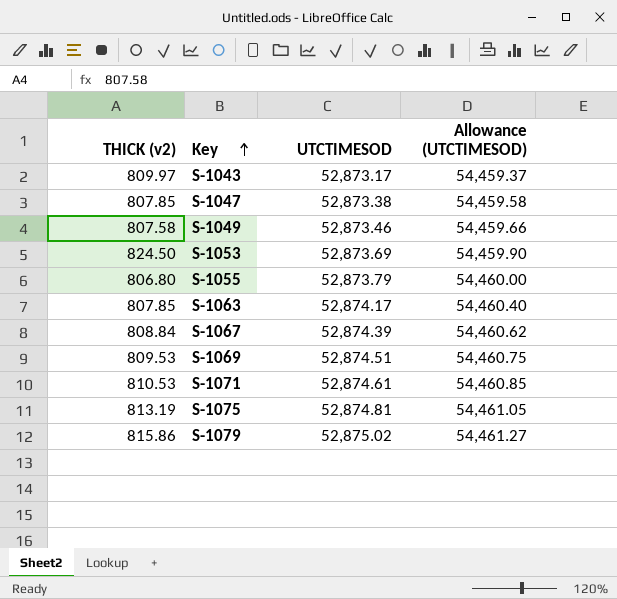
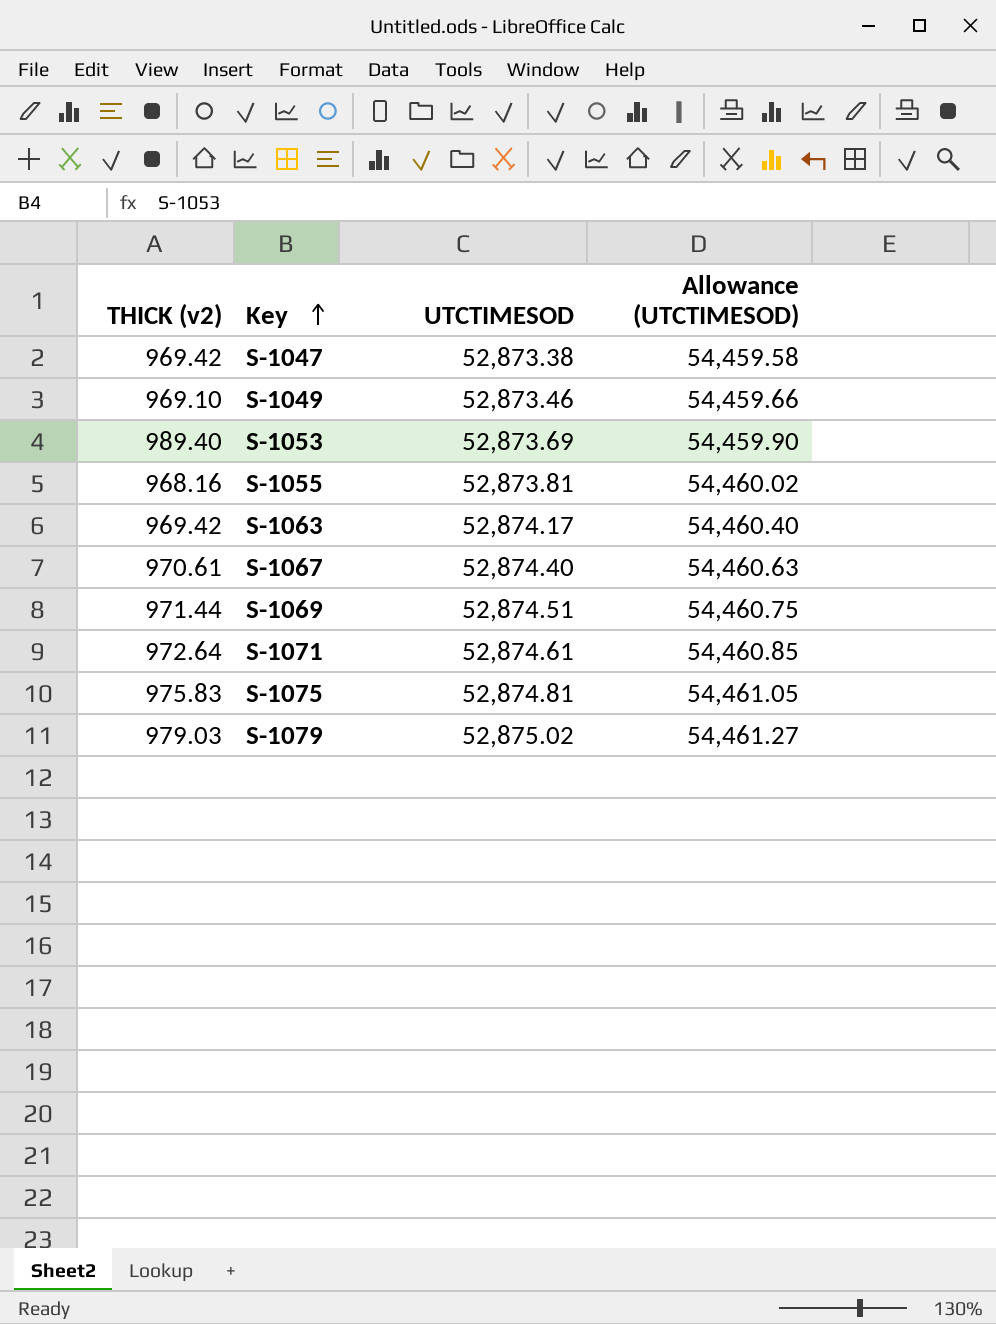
row S-1043: 809.97 | 52,873.17 | 54,459.37 -> none
S-1047 | THICK (v2): 807.85 -> 969.42
S-1049 | THICK (v2): 807.58 -> 969.10
S-1053 | THICK (v2): 824.50 -> 989.40
S-1055 | THICK (v2): 806.80 -> 968.16
S-1055 | UTCTIMESOD: 52,873.79 -> 52,873.81
S-1055 | Allowance (UTCTIMESOD): 54,460.00 -> 54,460.02
S-1063 | THICK (v2): 807.85 -> 969.42
S-1067 | THICK (v2): 808.84 -> 970.61
S-1067 | UTCTIMESOD: 52,874.39 -> 52,874.40
S-1067 | Allowance (UTCTIMESOD): 54,460.62 -> 54,460.63
S-1069 | THICK (v2): 809.53 -> 971.44
S-1071 | THICK (v2): 810.53 -> 972.64
S-1075 | THICK (v2): 813.19 -> 975.83
S-1079 | THICK (v2): 815.86 -> 979.03

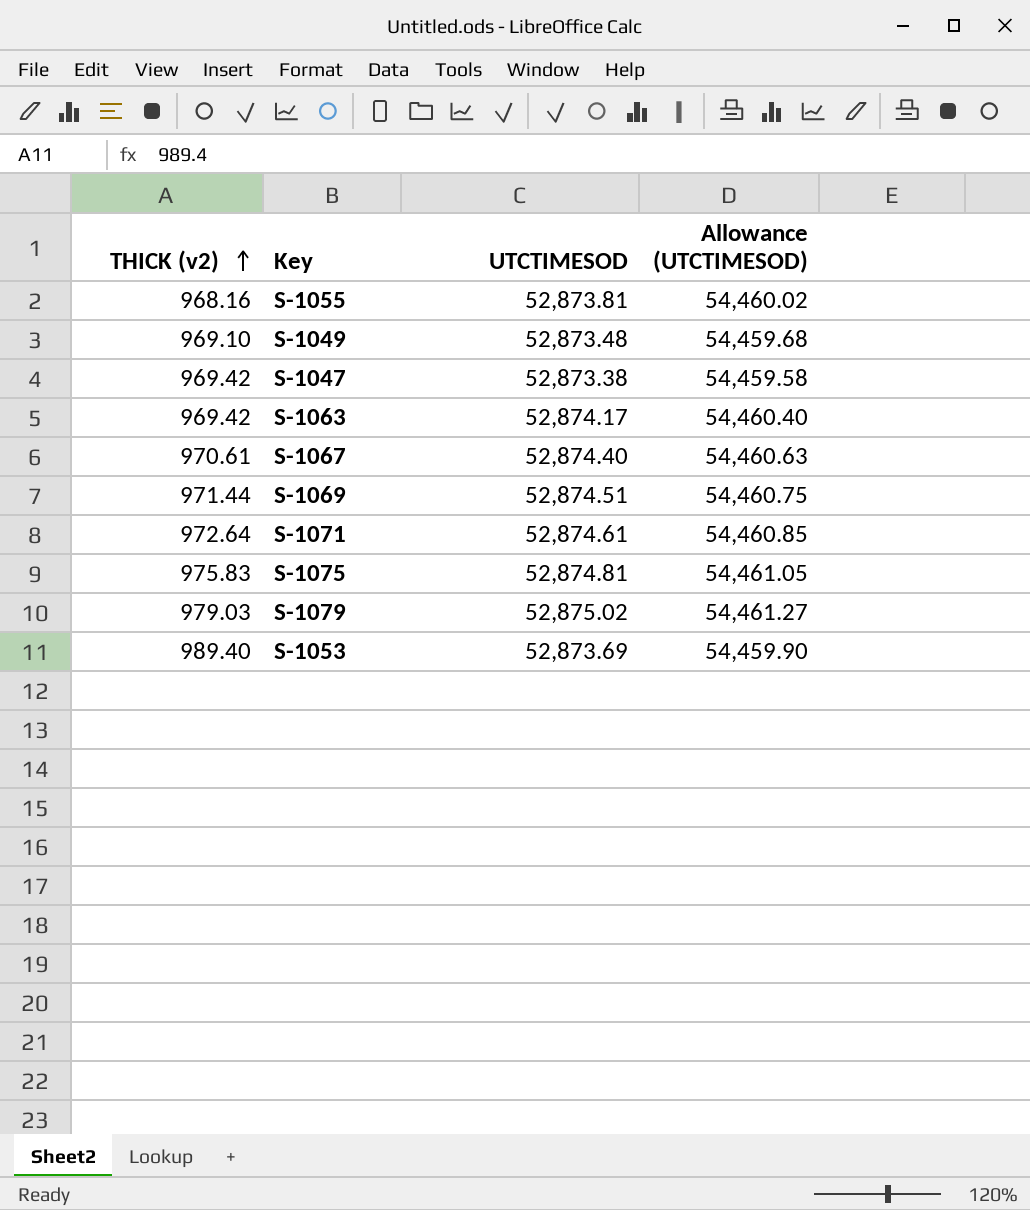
row order: Key ascending -> THICK (v2) ascending
S-1049 | UTCTIMESOD: 52,873.46 -> 52,873.48
S-1049 | Allowance (UTCTIMESOD): 54,459.66 -> 54,459.68

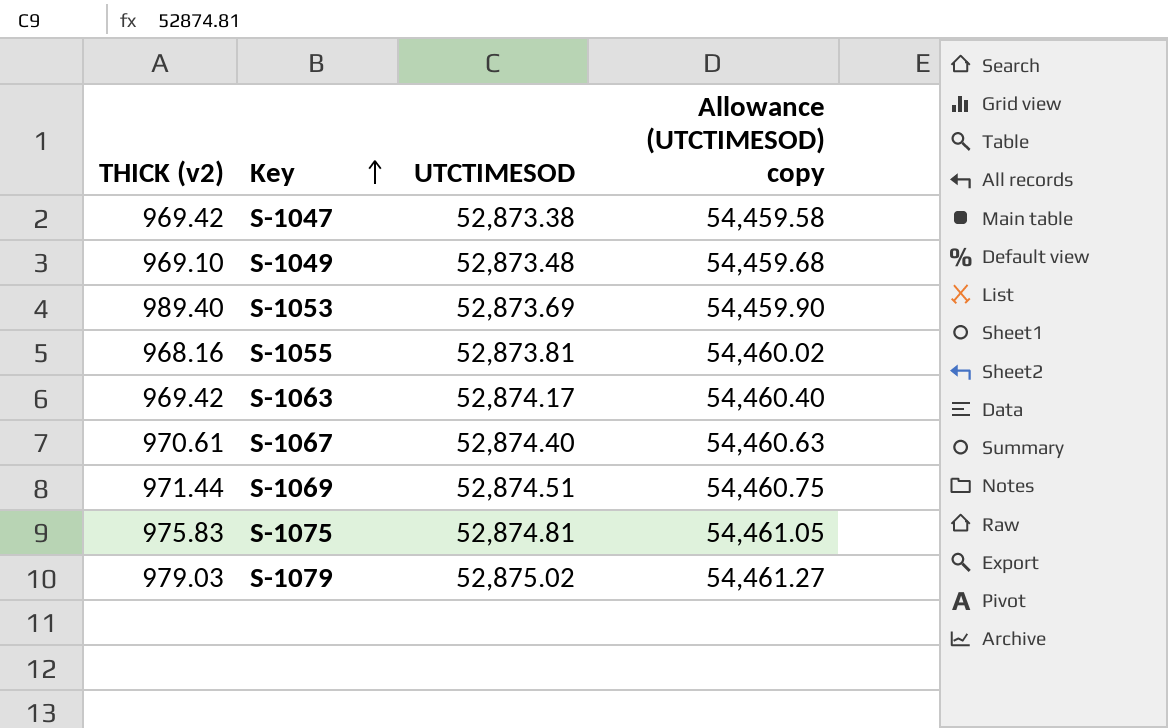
row order: THICK (v2) ascending -> Key ascending
column name: Allowance (UTCTIMESOD) -> Allowance (UTCTIMESOD) copy
row S-1071: 972.64 | 52,874.61 | 54,460.85 -> none

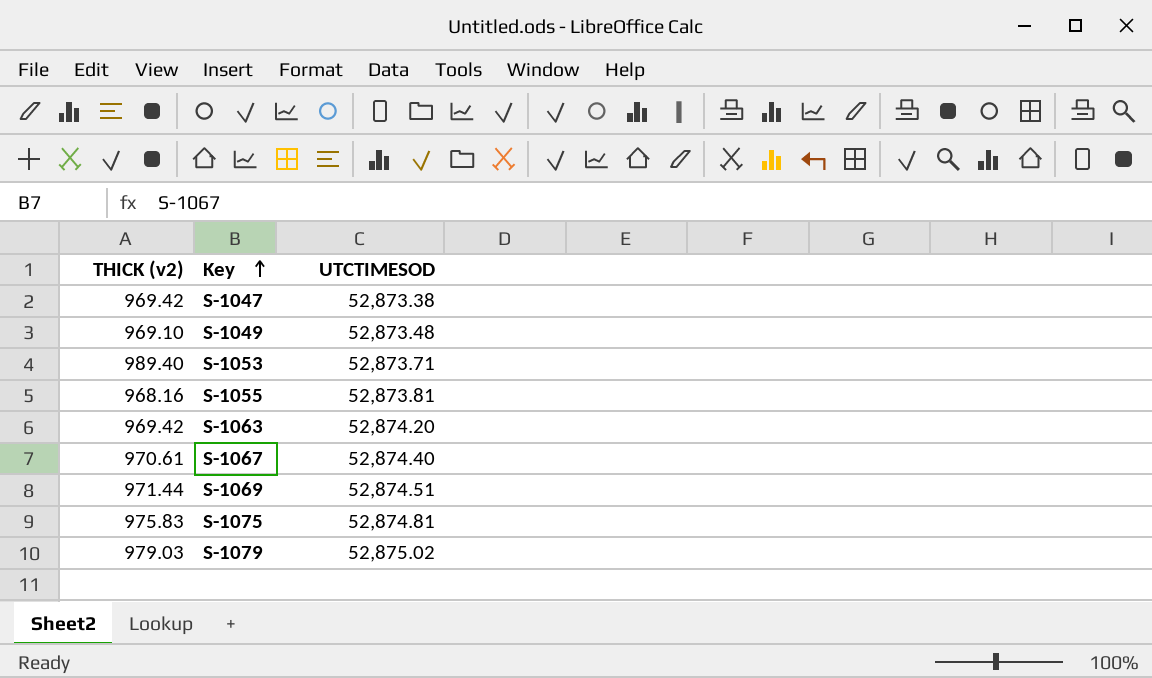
column Allowance (UTCTIMESOD) copy | formula: [UTCTIMESOD] * 1.03 -> none
S-1053 | UTCTIMESOD: 52,873.69 -> 52,873.71
S-1063 | UTCTIMESOD: 52,874.17 -> 52,874.20

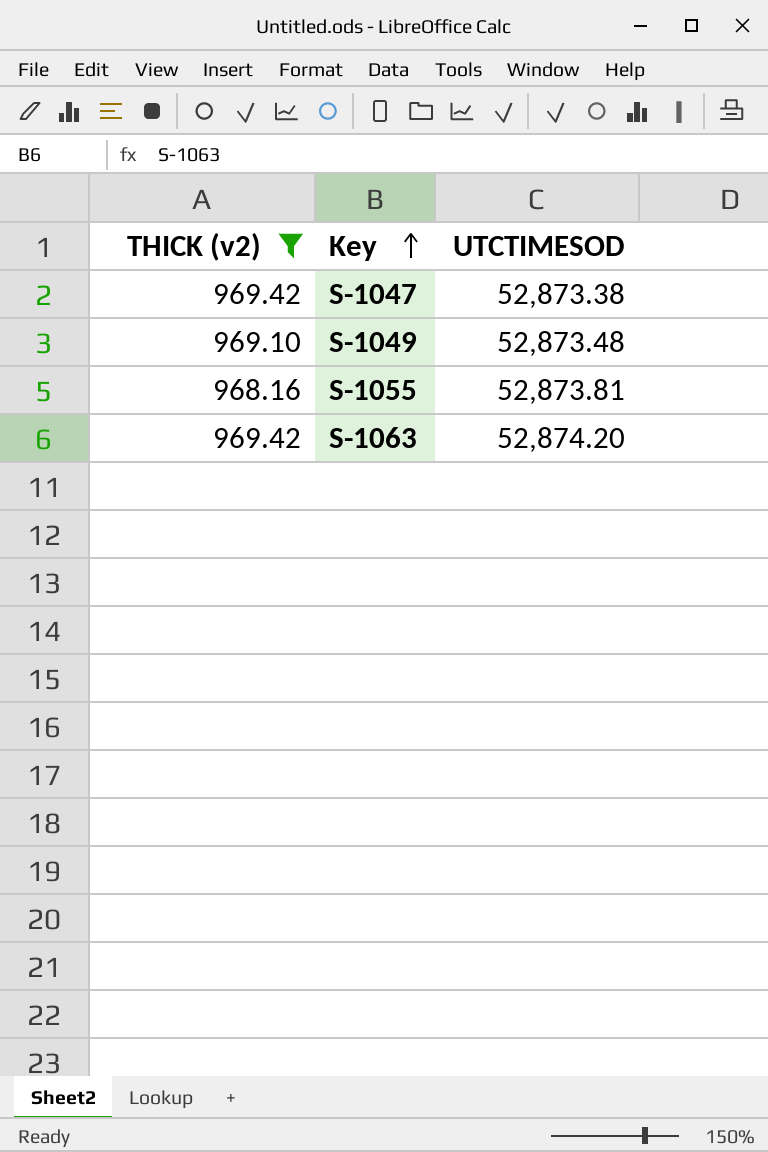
filter: none -> THICK (v2) <= 969.42

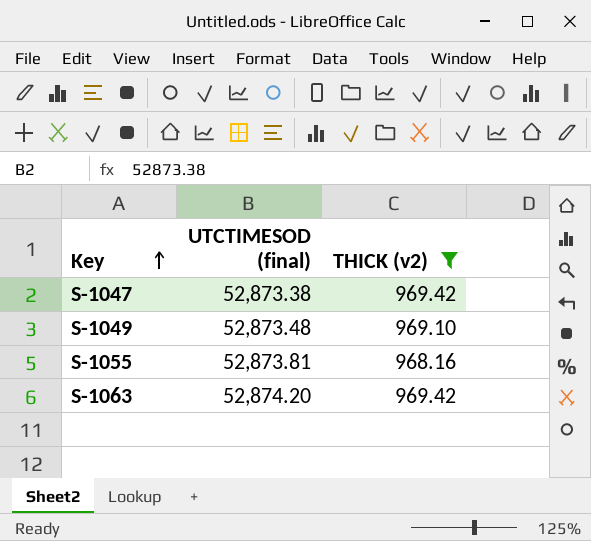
column name: UTCTIMESOD -> UTCTIMESOD (final)
column THICK (v2) | position: 1 -> 3

